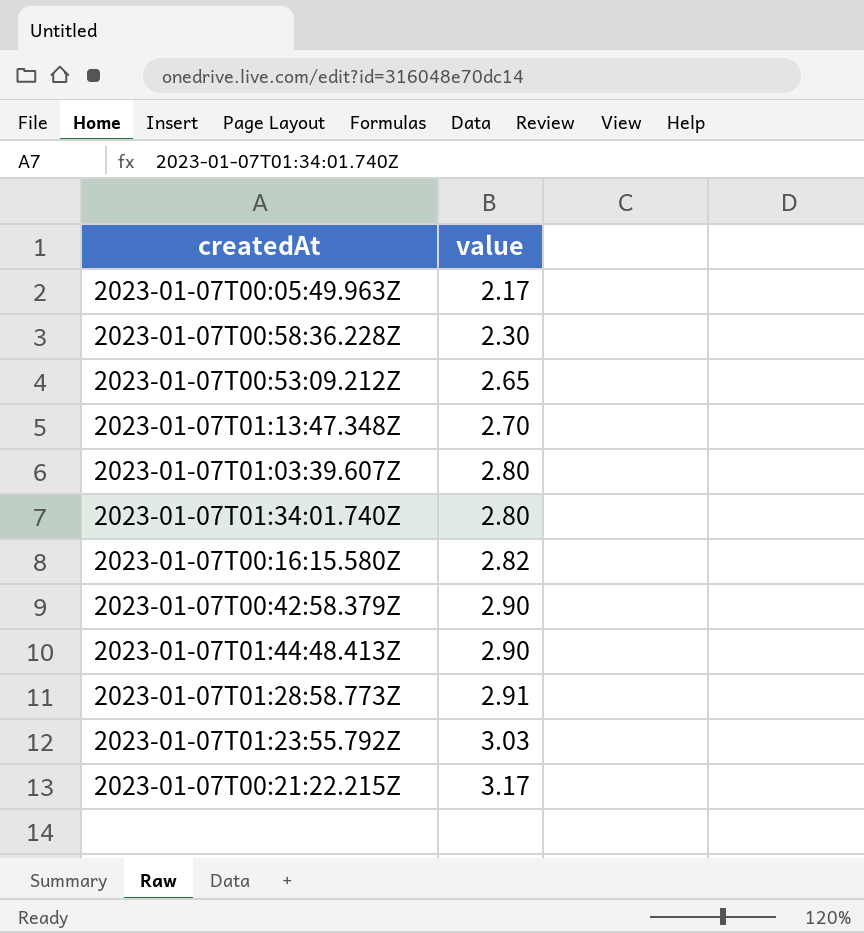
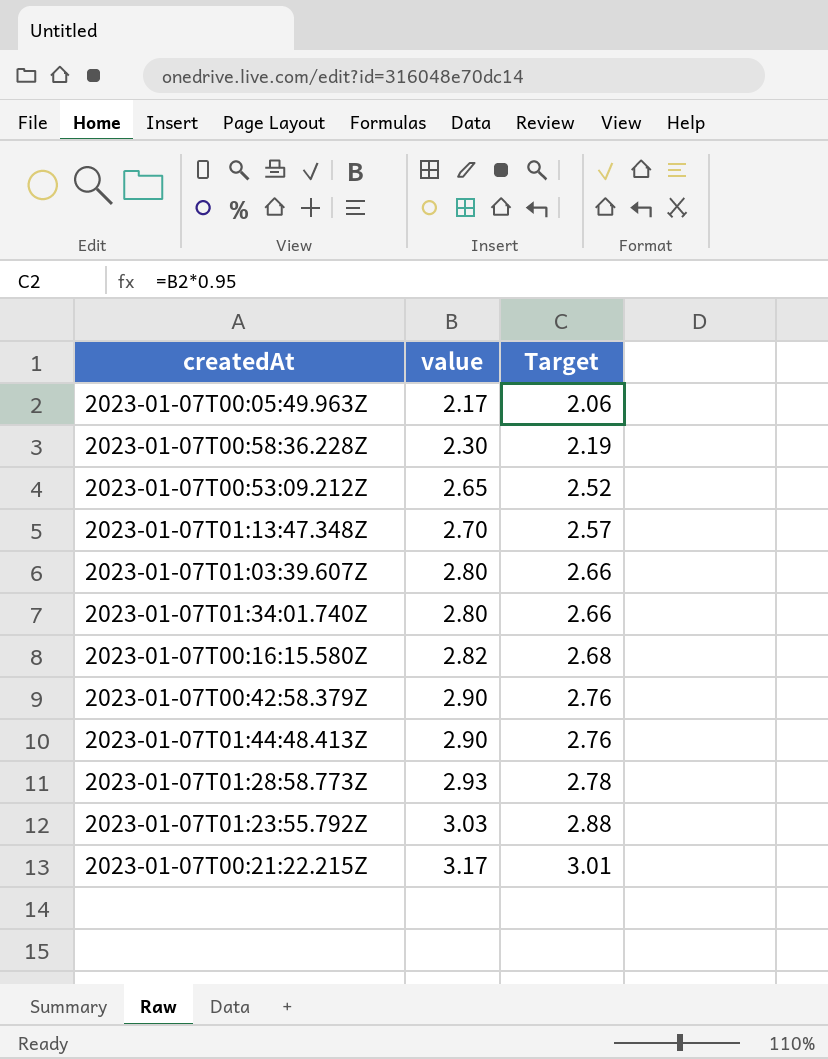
column Target | formula: none -> [value] * 0.95
2023-01-07T01:28:58.773Z | value: 2.91 -> 2.93

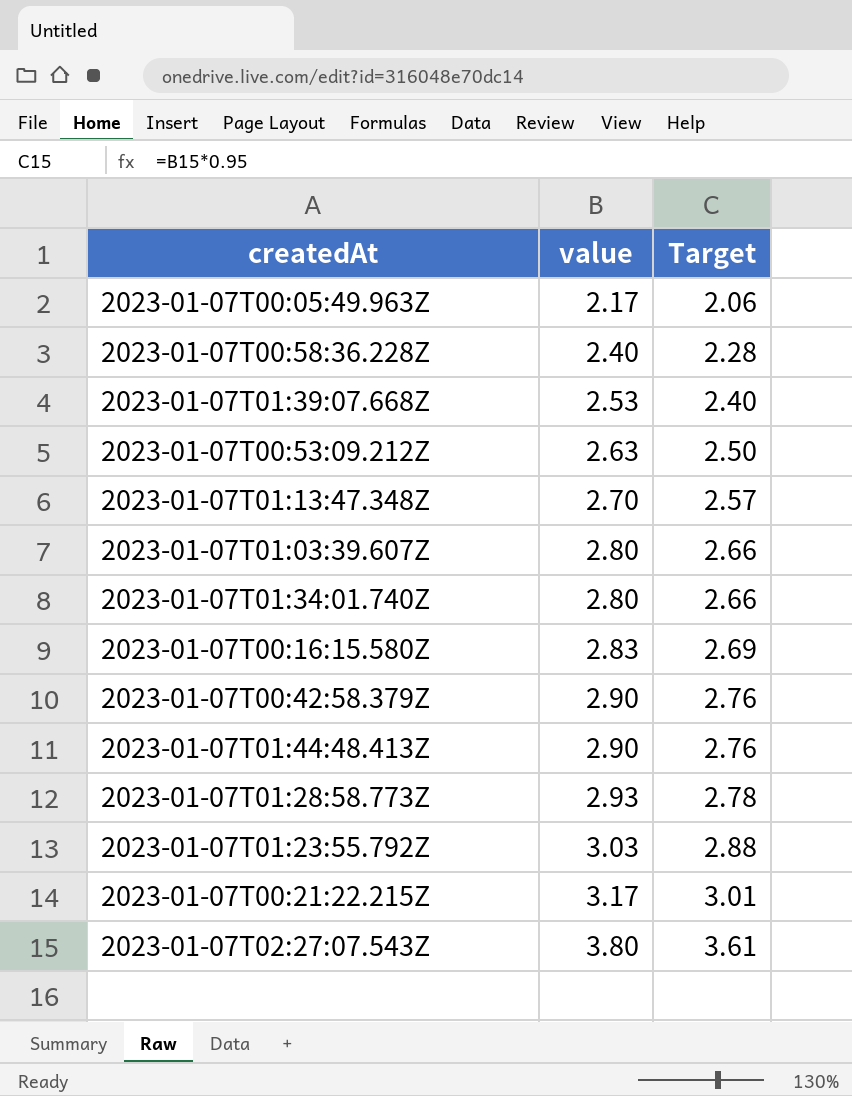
2023-01-07T00:58:36.228Z | value: 2.30 -> 2.40
2023-01-07T00:58:36.228Z | Target: 2.19 -> 2.28
row 2023-01-07T01:39:07.668Z: none -> 2.53 | 2.40
2023-01-07T00:53:09.212Z | value: 2.65 -> 2.63
2023-01-07T00:53:09.212Z | Target: 2.52 -> 2.50
2023-01-07T00:16:15.580Z | value: 2.82 -> 2.83
2023-01-07T00:16:15.580Z | Target: 2.68 -> 2.69
row 2023-01-07T02:27:07.543Z: none -> 3.80 | 3.61

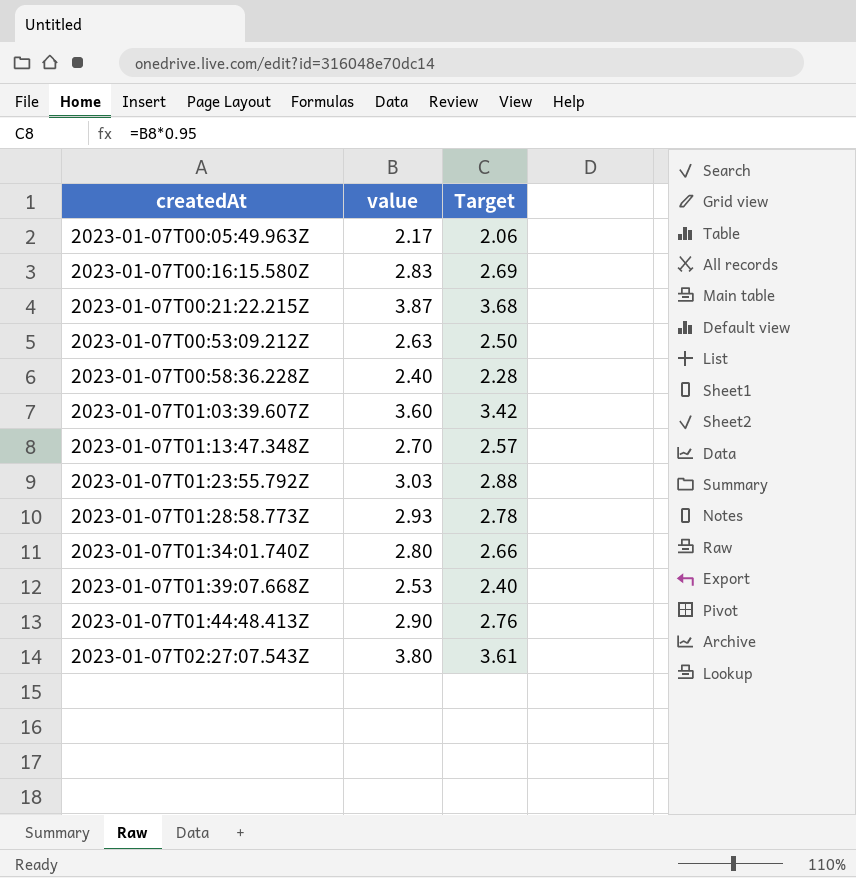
row order: value ascending -> createdAt ascending
row 2023-01-07T00:42:58.379Z: 2.90 | 2.76 -> none
2023-01-07T00:21:22.215Z | value: 3.17 -> 3.87
2023-01-07T00:21:22.215Z | Target: 3.01 -> 3.68
2023-01-07T01:03:39.607Z | value: 2.80 -> 3.60
2023-01-07T01:03:39.607Z | Target: 2.66 -> 3.42

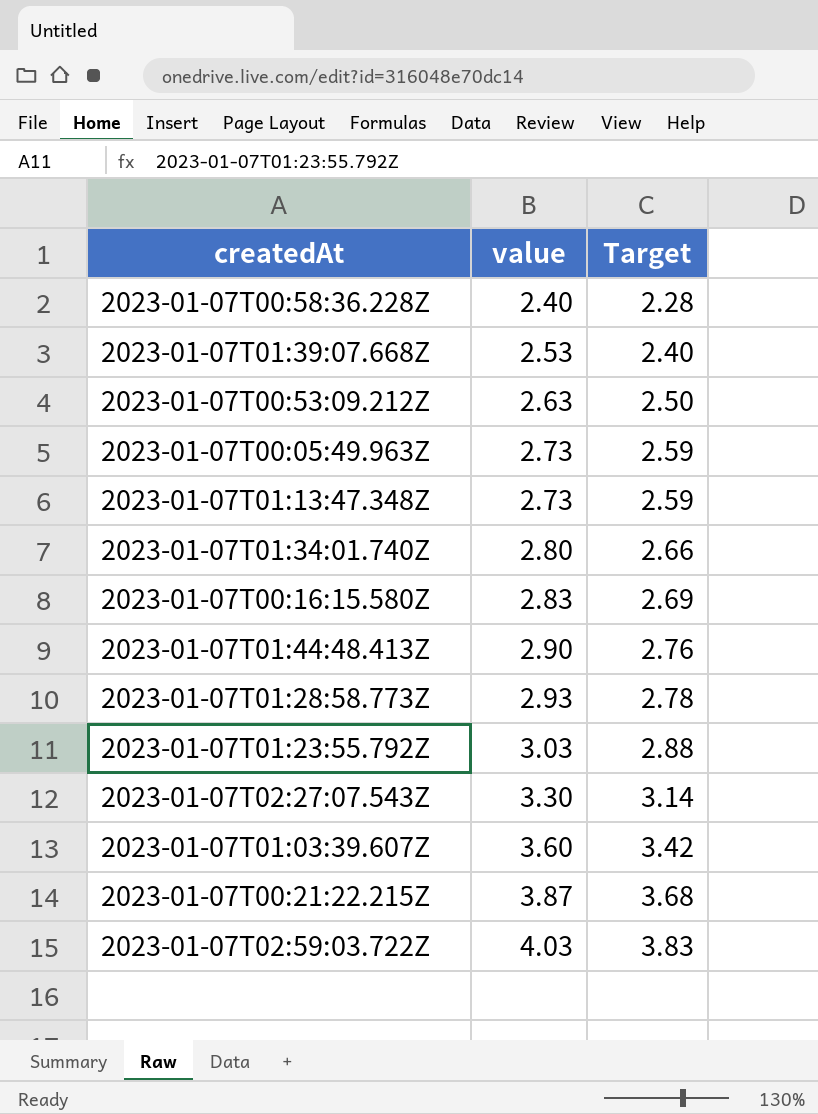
row order: createdAt ascending -> value ascending
2023-01-07T00:05:49.963Z | value: 2.17 -> 2.73
2023-01-07T00:05:49.963Z | Target: 2.06 -> 2.59
2023-01-07T01:13:47.348Z | value: 2.70 -> 2.73
2023-01-07T01:13:47.348Z | Target: 2.57 -> 2.59
2023-01-07T02:27:07.543Z | value: 3.80 -> 3.30
2023-01-07T02:27:07.543Z | Target: 3.61 -> 3.14
row 2023-01-07T02:59:03.722Z: none -> 4.03 | 3.83

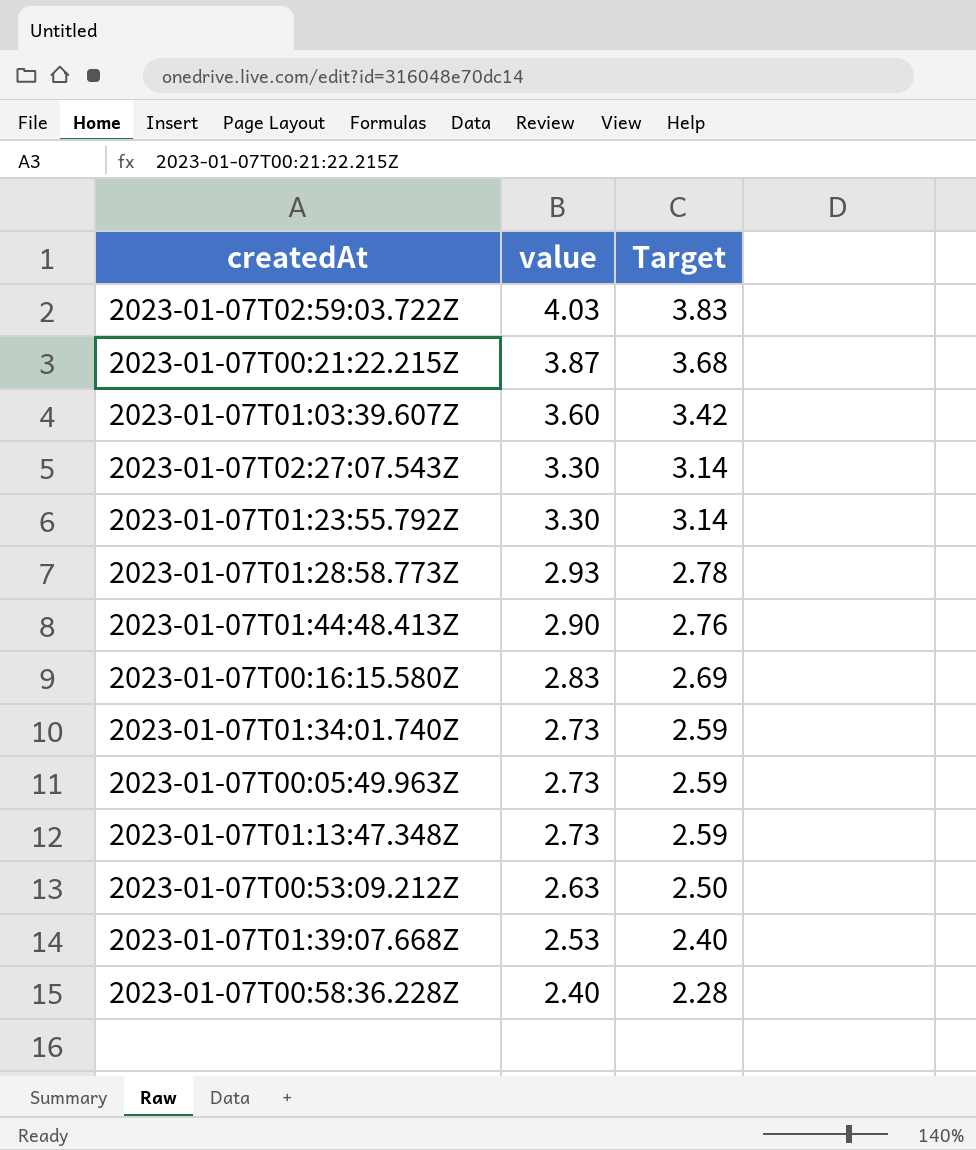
row order: value ascending -> value descending
2023-01-07T01:23:55.792Z | value: 3.03 -> 3.30
2023-01-07T01:23:55.792Z | Target: 2.88 -> 3.14
2023-01-07T01:34:01.740Z | value: 2.80 -> 2.73
2023-01-07T01:34:01.740Z | Target: 2.66 -> 2.59

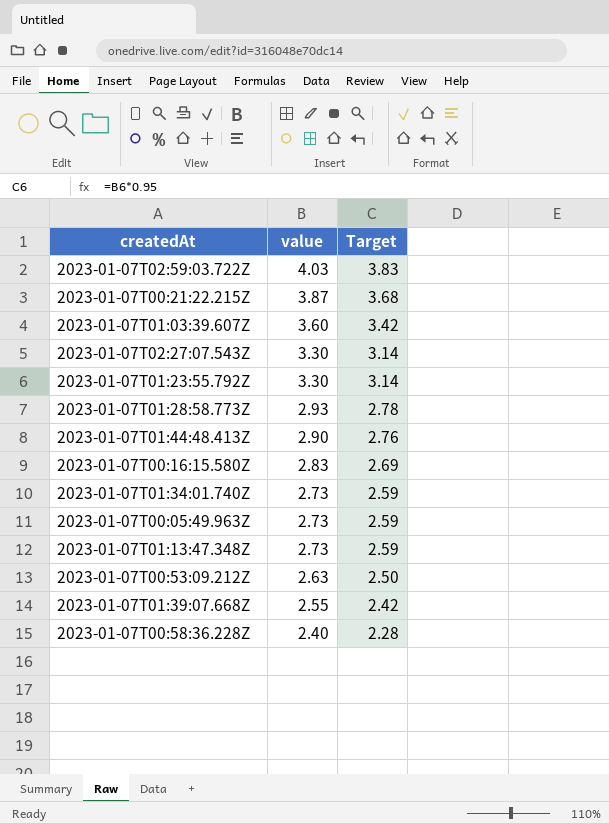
2023-01-07T01:39:07.668Z | value: 2.53 -> 2.55
2023-01-07T01:39:07.668Z | Target: 2.40 -> 2.42

